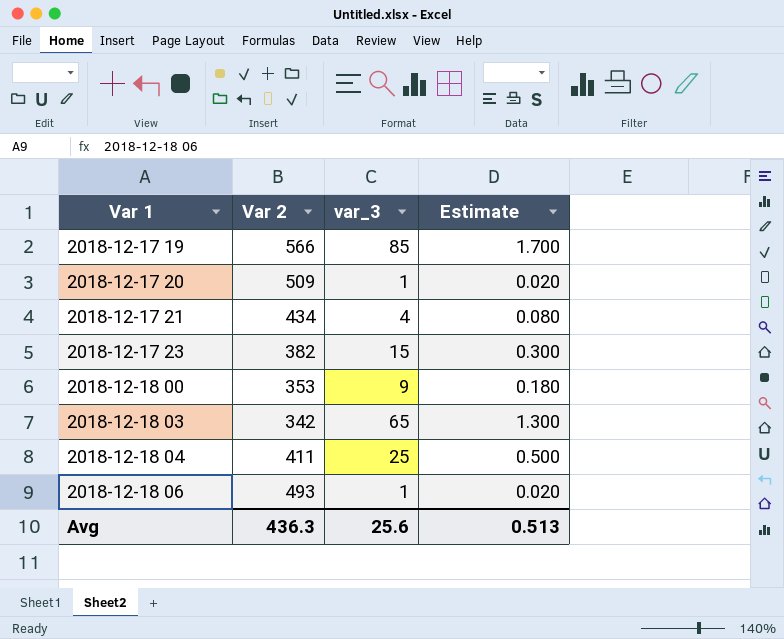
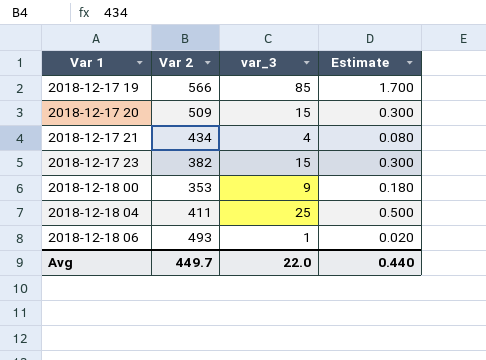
row 2018-12-18 03: 342 | 65 | 1.300 -> none
2018-12-17 20 | var_3: 1 -> 15
2018-12-17 20 | Estimate: 0.020 -> 0.300
Avg | Var 2: 436.3 -> 449.7
Avg | var_3: 25.6 -> 22.0
Avg | Estimate: 0.513 -> 0.440

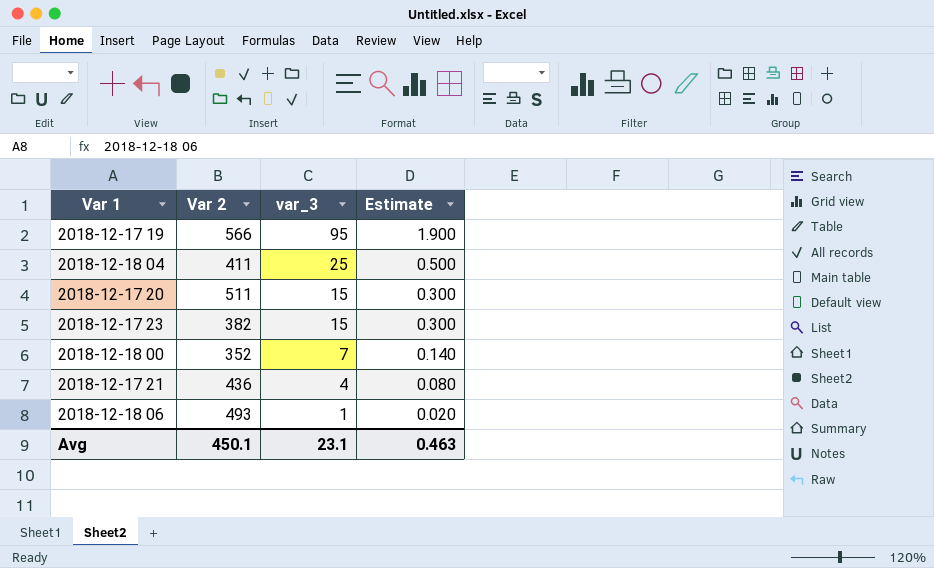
row order: Var 1 ascending -> var_3 descending
2018-12-17 19 | var_3: 85 -> 95
2018-12-17 19 | Estimate: 1.700 -> 1.900
2018-12-17 20 | Var 2: 509 -> 511
2018-12-18 00 | Var 2: 353 -> 352
2018-12-18 00 | var_3: 9 -> 7
2018-12-18 00 | Estimate: 0.180 -> 0.140
2018-12-17 21 | Var 2: 434 -> 436
Avg | Var 2: 449.7 -> 450.1
Avg | var_3: 22.0 -> 23.1
Avg | Estimate: 0.440 -> 0.463

